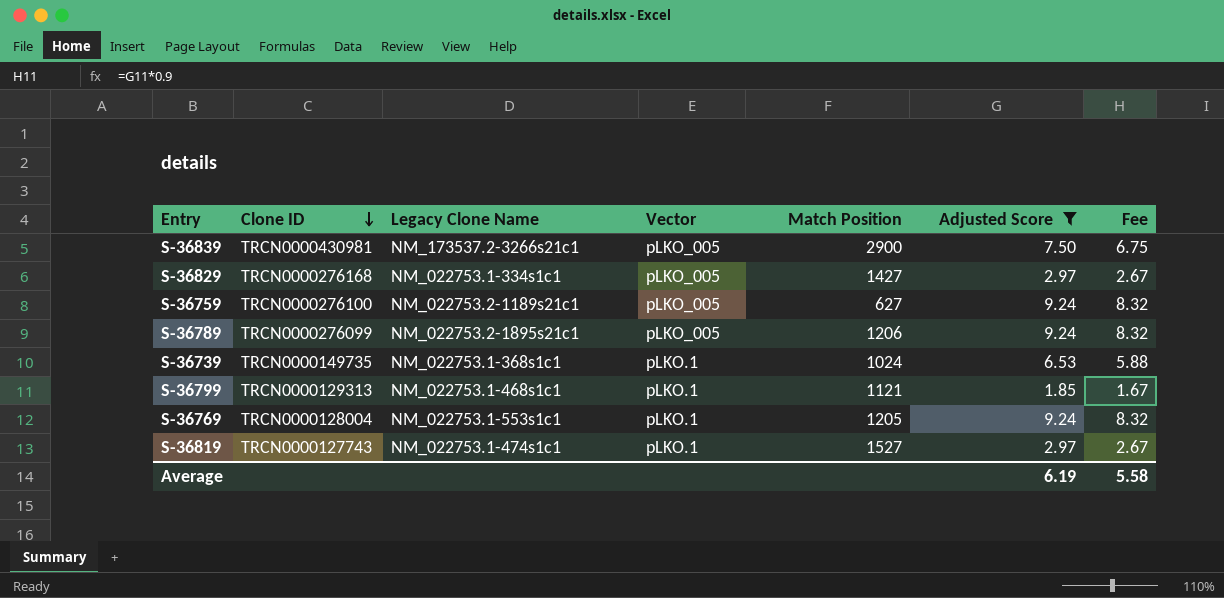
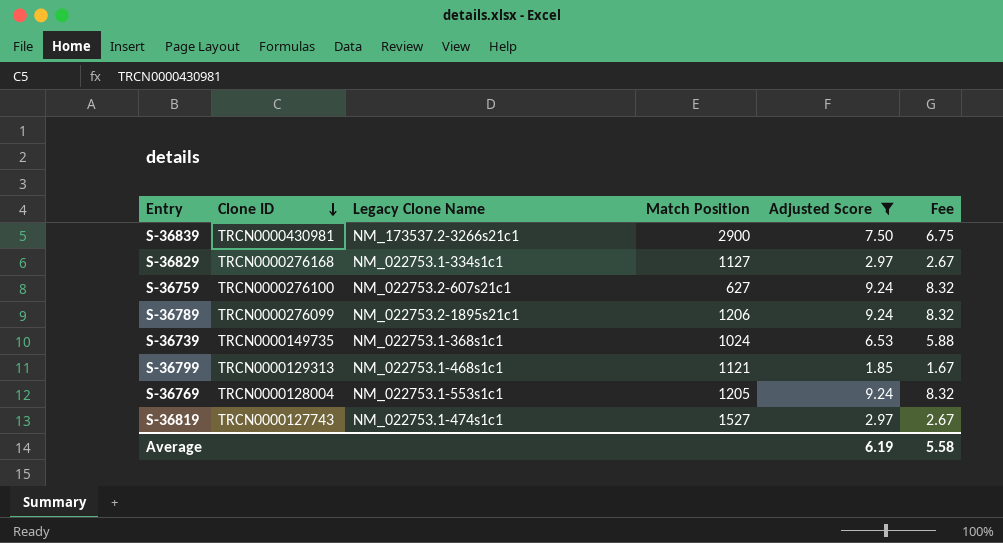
column Vector | position: 4 -> none
S-36829 | Match Position: 1427 -> 1127
S-36759 | Legacy Clone Name: NM_022753.2-1189s21c1 -> NM_022753.2-607s21c1

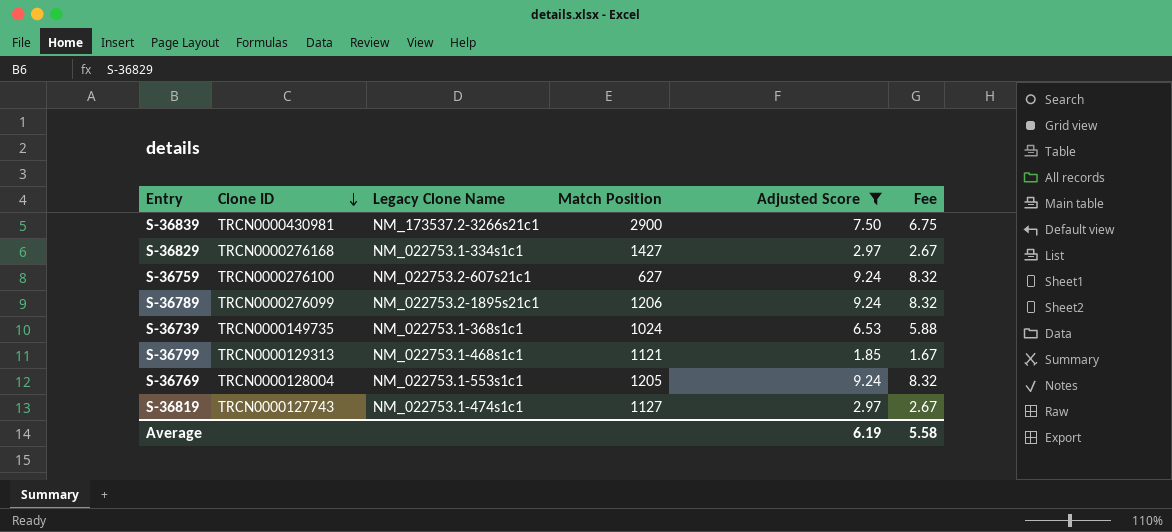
S-36829 | Match Position: 1127 -> 1427
S-36819 | Match Position: 1527 -> 1127

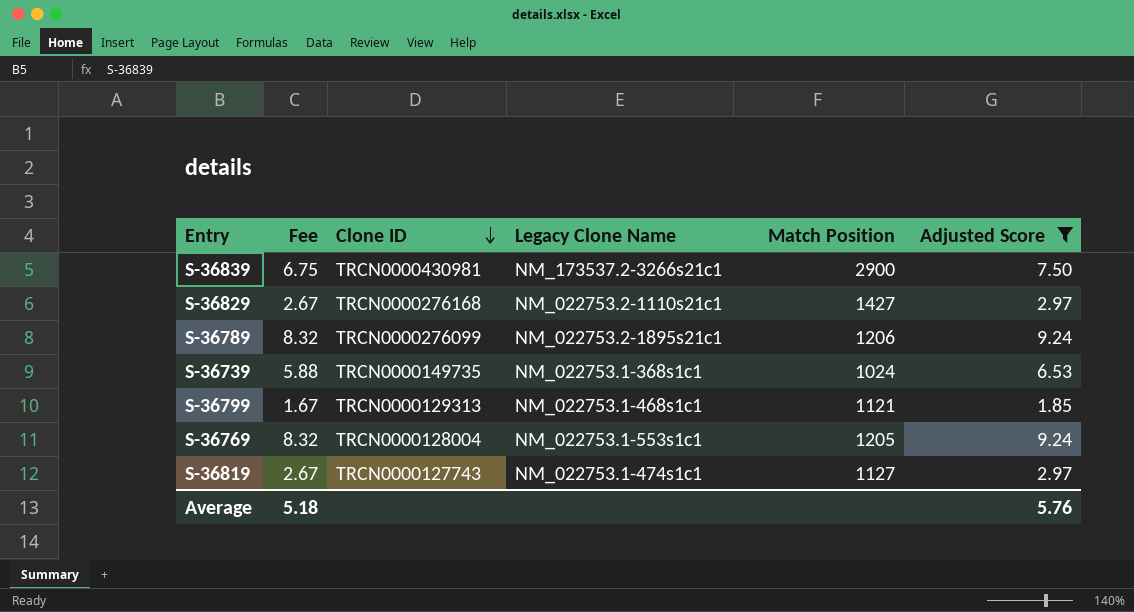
column Fee | position: 6 -> 2
row S-36759: TRCN0000276100 | NM_022753.2-607s21c1 | 627 | 9.24 | 8.32 -> none
S-36829 | Legacy Clone Name: NM_022753.1-334s1c1 -> NM_022753.2-1110s21c1
Average | Fee: 5.58 -> 5.18
Average | Adjusted Score: 6.19 -> 5.76

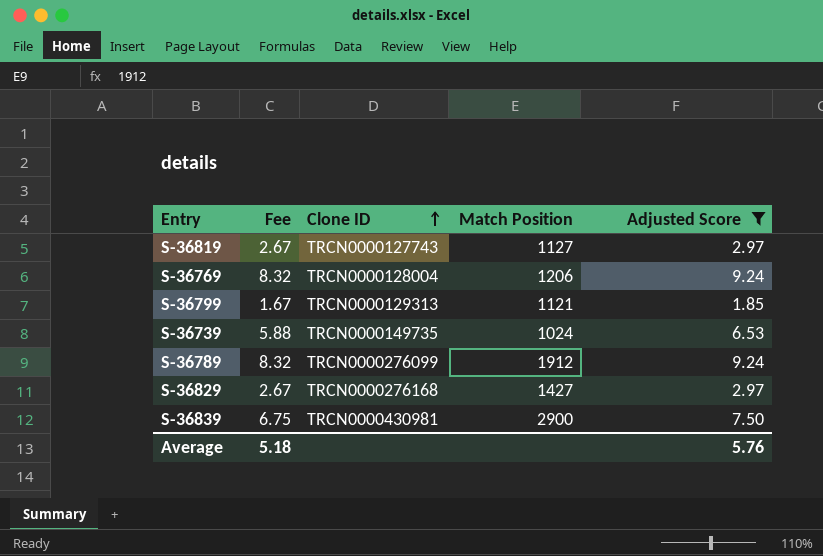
row order: Clone ID descending -> Clone ID ascending
column Legacy Clone Name | position: 4 -> none
S-36769 | Match Position: 1205 -> 1206
S-36789 | Match Position: 1206 -> 1912

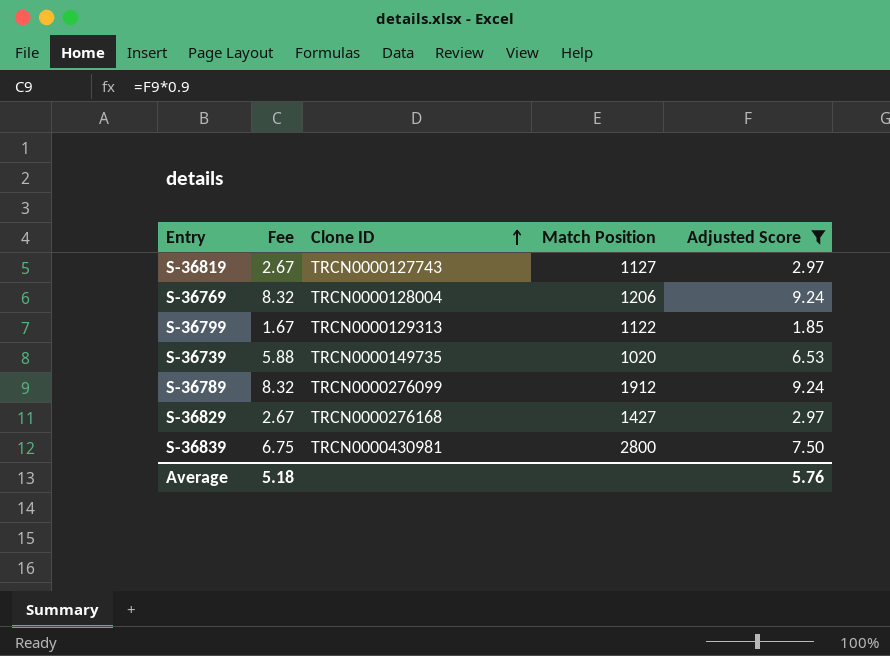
S-36799 | Match Position: 1121 -> 1122
S-36739 | Match Position: 1024 -> 1020
S-36839 | Match Position: 2900 -> 2800

